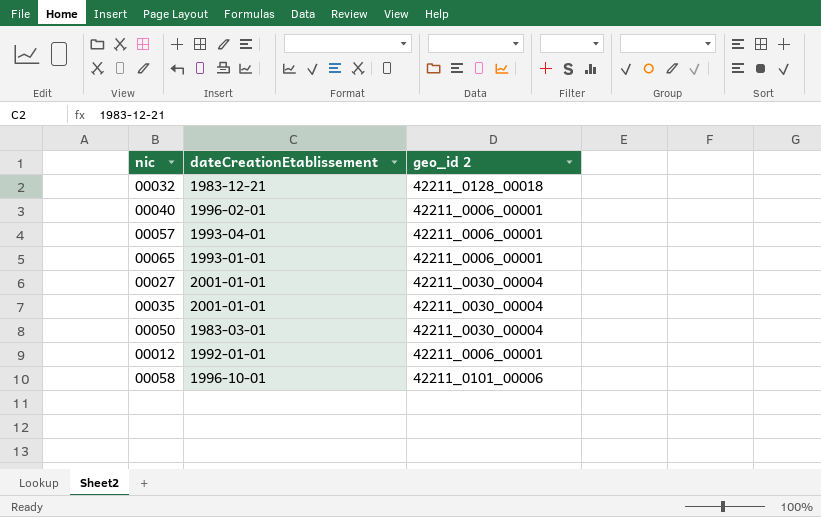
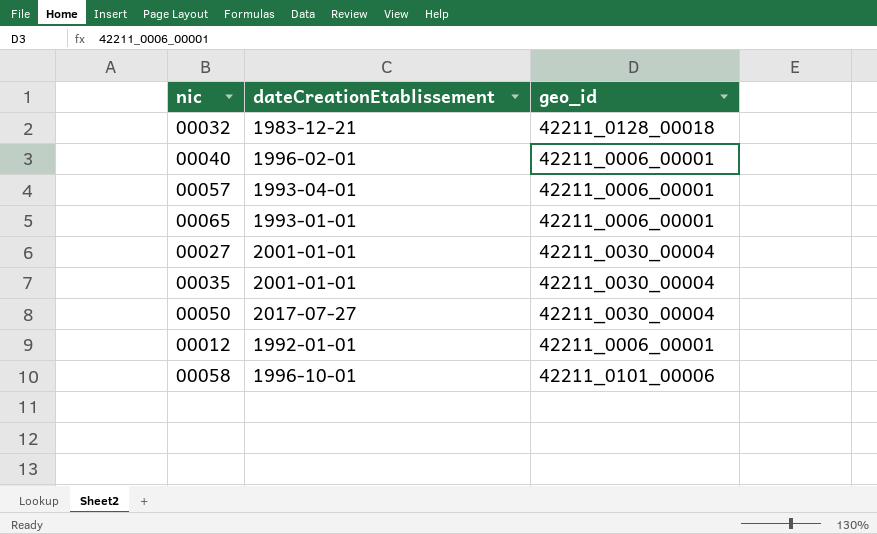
column name: geo_id 2 -> geo_id
00050 | dateCreationEtablissement: 1983-03-01 -> 2017-07-27

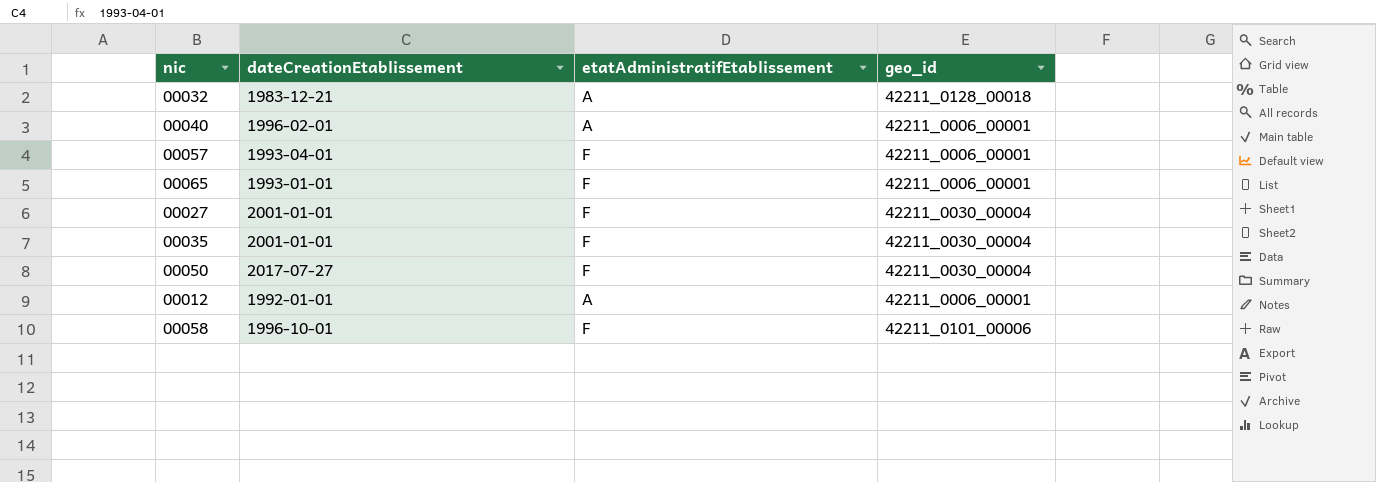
column etatAdministratifEtablissement | position: none -> 3

